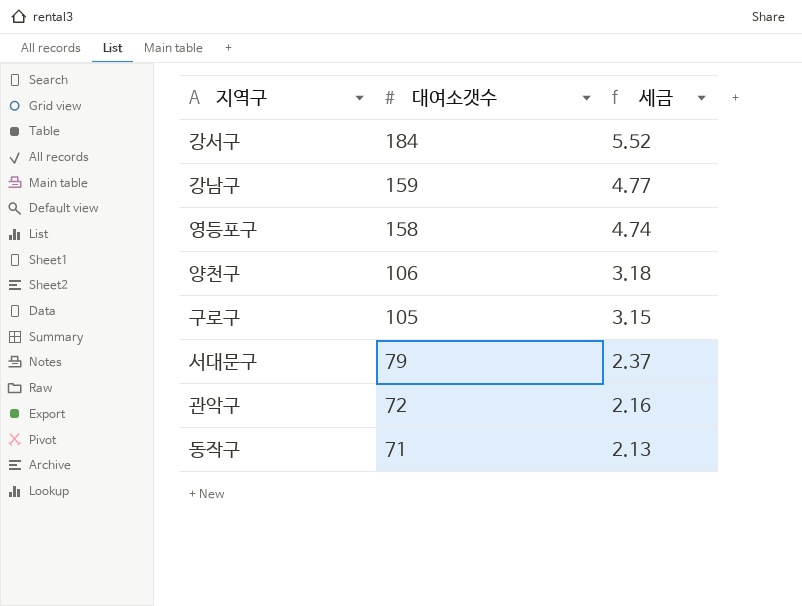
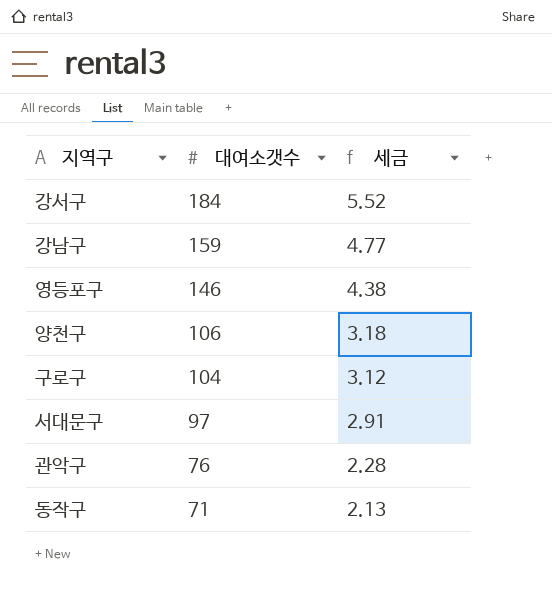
영등포구 | 대여소갯수: 158 -> 146
영등포구 | 세금: 4.74 -> 4.38
구로구 | 대여소갯수: 105 -> 104
구로구 | 세금: 3.15 -> 3.12
서대문구 | 대여소갯수: 79 -> 97
서대문구 | 세금: 2.37 -> 2.91
관악구 | 대여소갯수: 72 -> 76
관악구 | 세금: 2.16 -> 2.28

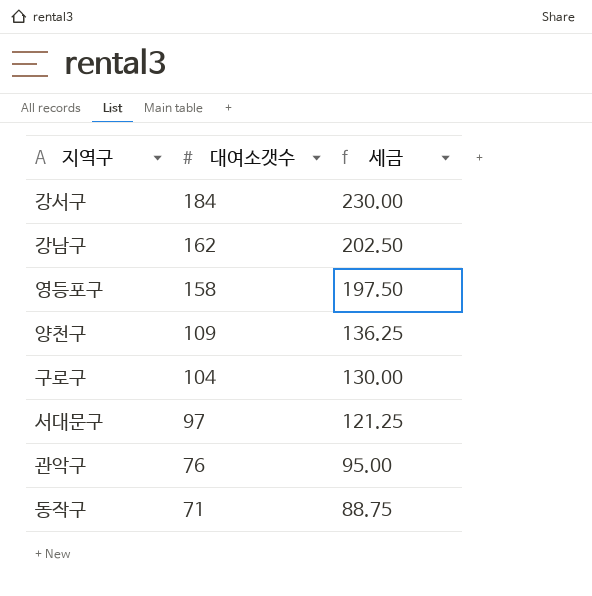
column 세금 | formula: [대여소갯수] * 0.03 -> [대여소갯수] * 1.25
강남구 | 대여소갯수: 159 -> 162
영등포구 | 대여소갯수: 146 -> 158
양천구 | 대여소갯수: 106 -> 109

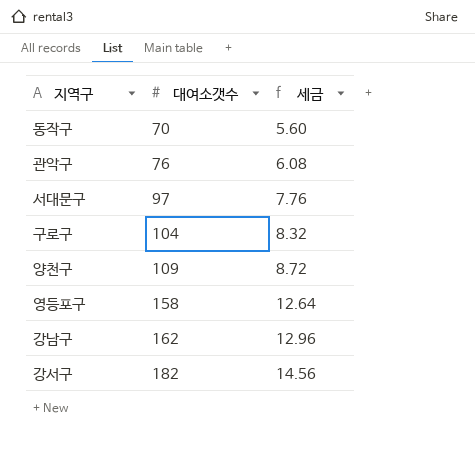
row order: 대여소갯수 descending -> 대여소갯수 ascending
column 세금 | formula: [대여소갯수] * 1.25 -> [대여소갯수] * 0.08
동작구 | 대여소갯수: 71 -> 70
강서구 | 대여소갯수: 184 -> 182

